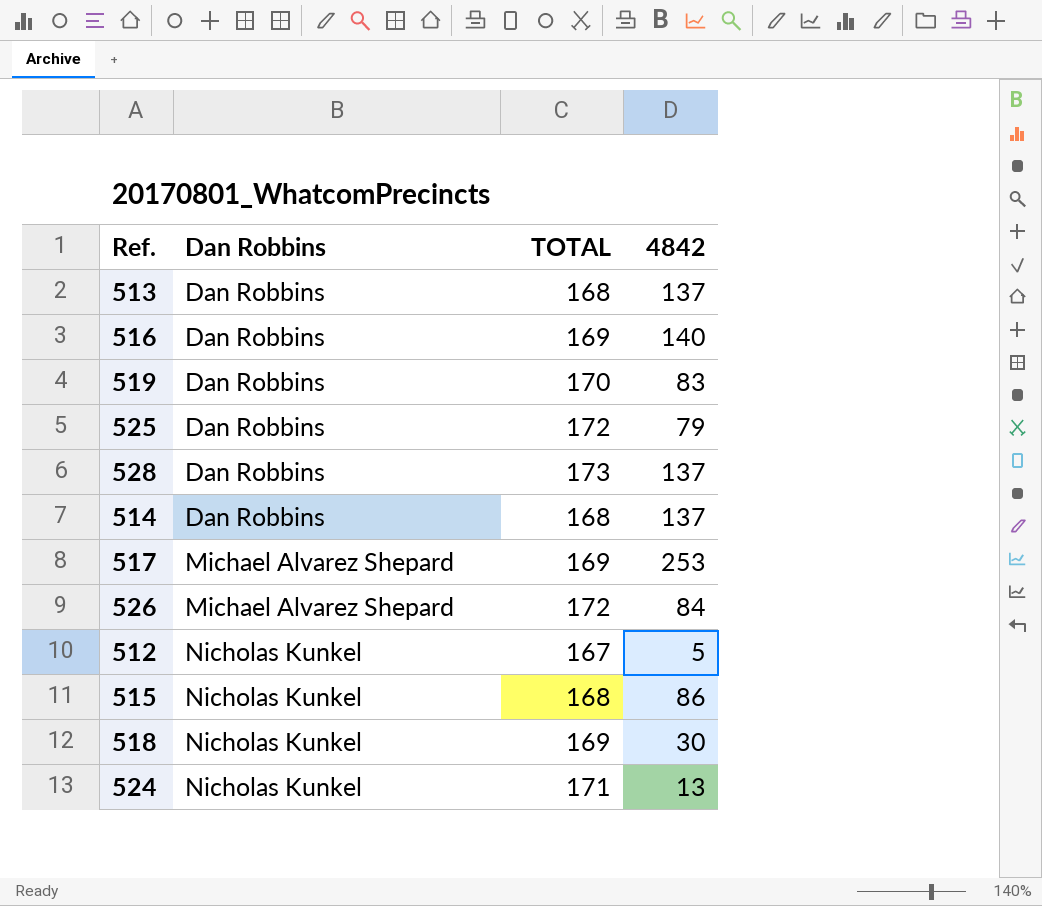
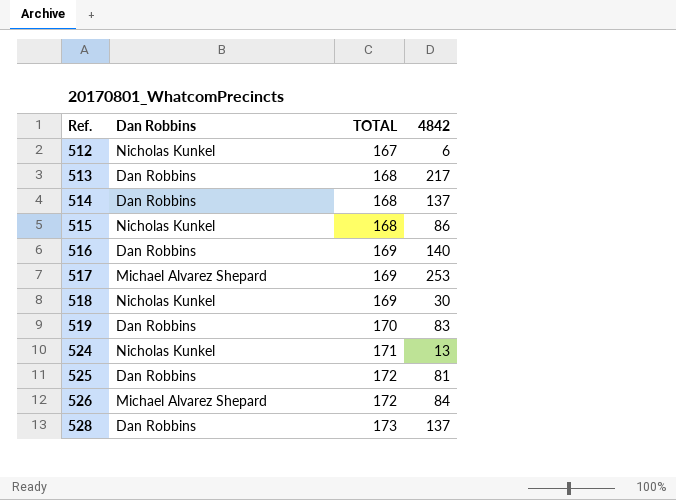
row order: Dan Robbins ascending -> Ref. ascending
512 | 4842: 5 -> 6
513 | 4842: 137 -> 217
525 | 4842: 79 -> 81

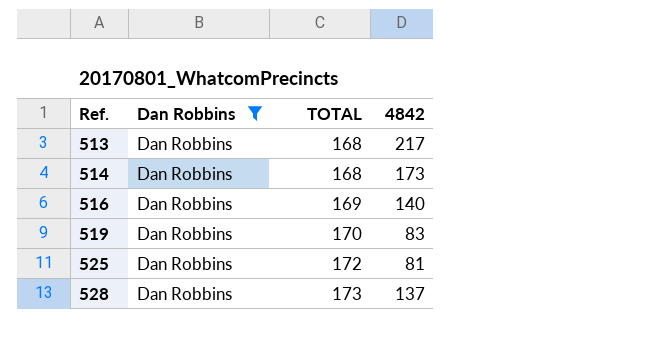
filter: none -> Dan Robbins = Dan Robbins
514 | 4842: 137 -> 173

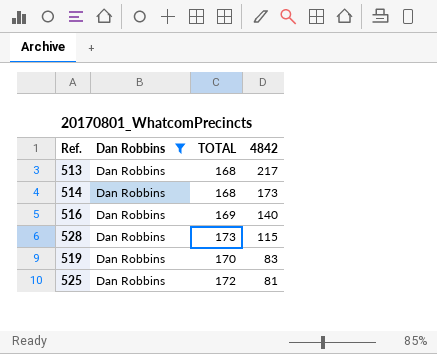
row order: Ref. ascending -> 4842 descending
528 | 4842: 137 -> 115

